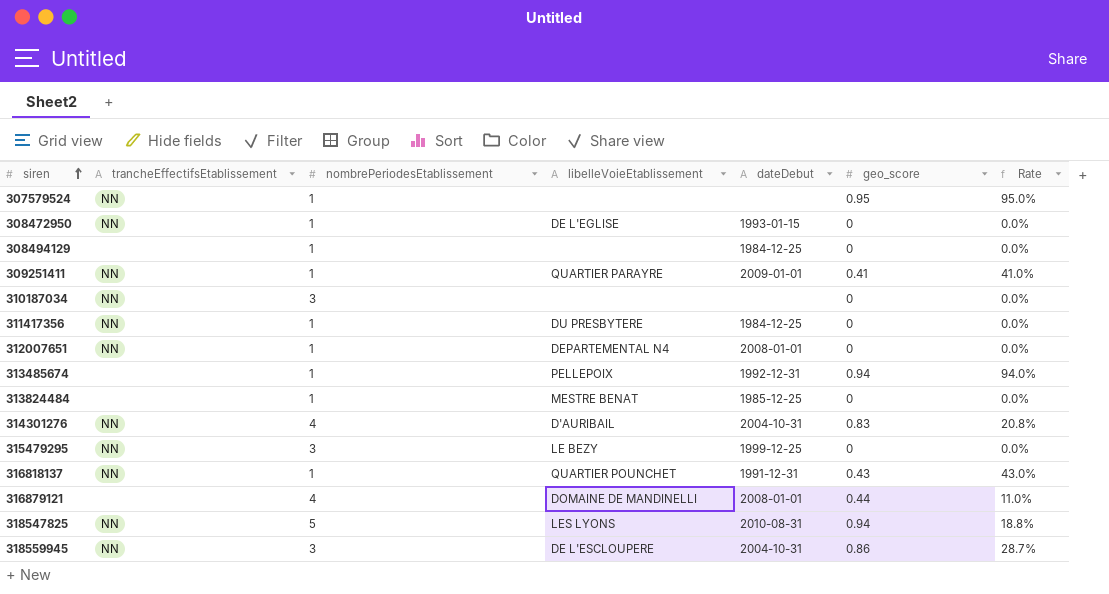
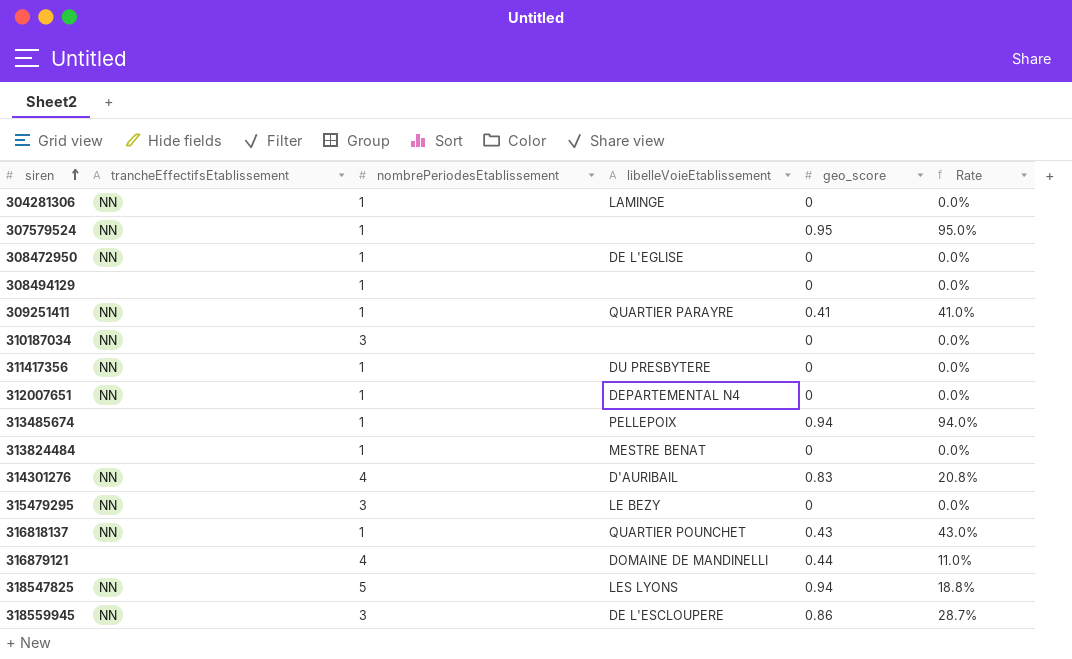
column dateDebut | position: 5 -> none
row 304281306: none -> NN | 1 | LAMINGE | 0 | 0.0%

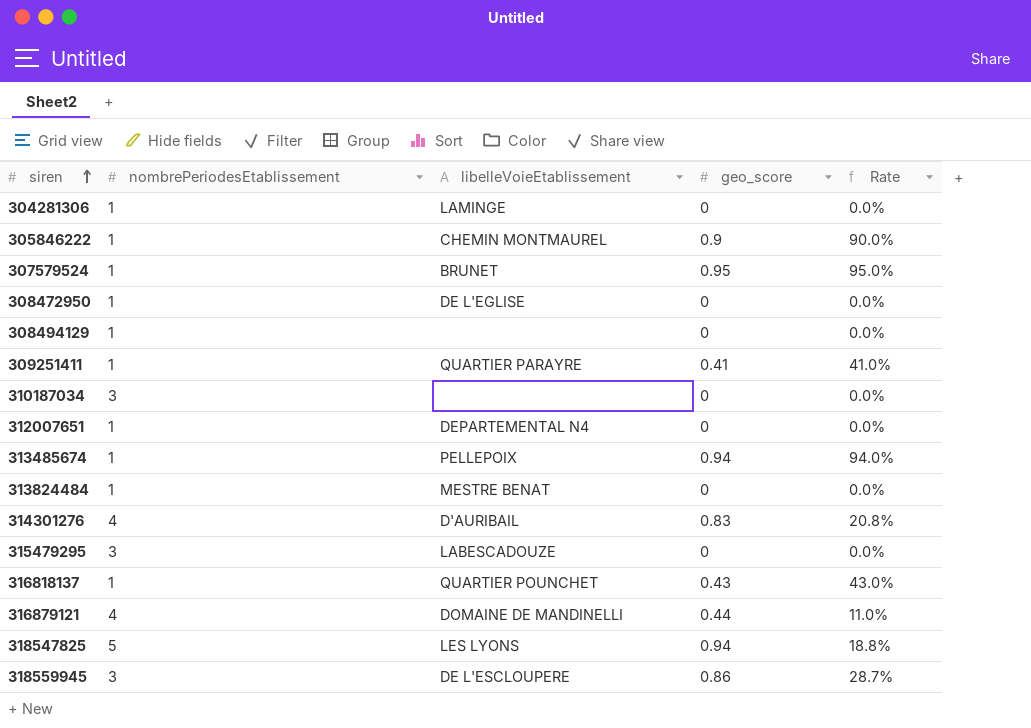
column trancheEffectifsEtablissement | position: 2 -> none
row 311417356: NN | 1 | DU PRESBYTERE | 0 | 0.0% -> none
row 305846222: none -> 1 | CHEMIN MONTMAUREL | 0.9 | 90.0%
307579524 | libelleVoieEtablissement: none -> BRUNET
315479295 | libelleVoieEtablissement: LE BEZY -> LABESCADOUZE

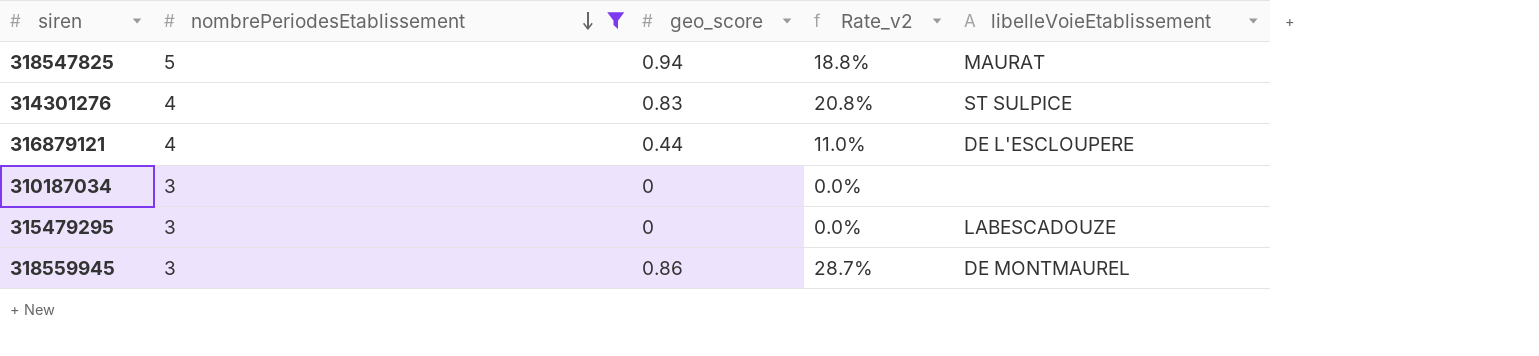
filter: none -> nombrePeriodesEtablissement != 1
row order: siren ascending -> nombrePeriodesEtablissement descending
column name: Rate -> Rate_v2
column libelleVoieEtablissement | position: 3 -> 5
318547825 | libelleVoieEtablissement: LES LYONS -> MAURAT
314301276 | libelleVoieEtablissement: D'AURIBAIL -> ST SULPICE
316879121 | libelleVoieEtablissement: DOMAINE DE MANDINELLI -> DE L'ESCLOUPERE
318559945 | libelleVoieEtablissement: DE L'ESCLOUPERE -> DE MONTMAUREL

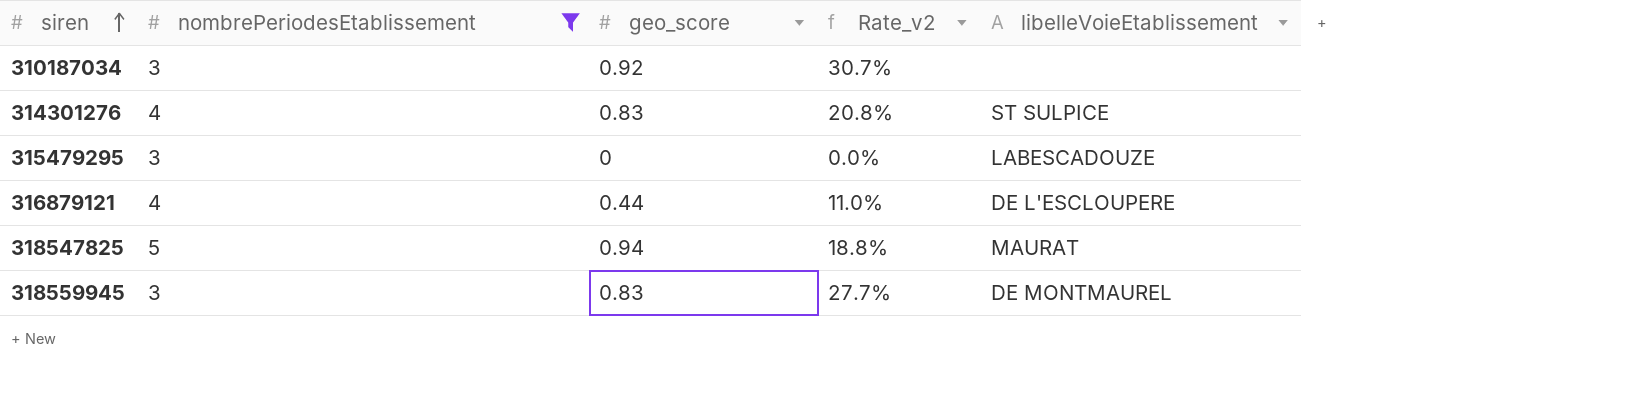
row order: nombrePeriodesEtablissement descending -> siren ascending
310187034 | geo_score: 0 -> 0.92
310187034 | Rate_v2: 0.0% -> 30.7%
318559945 | geo_score: 0.86 -> 0.83
318559945 | Rate_v2: 28.7% -> 27.7%

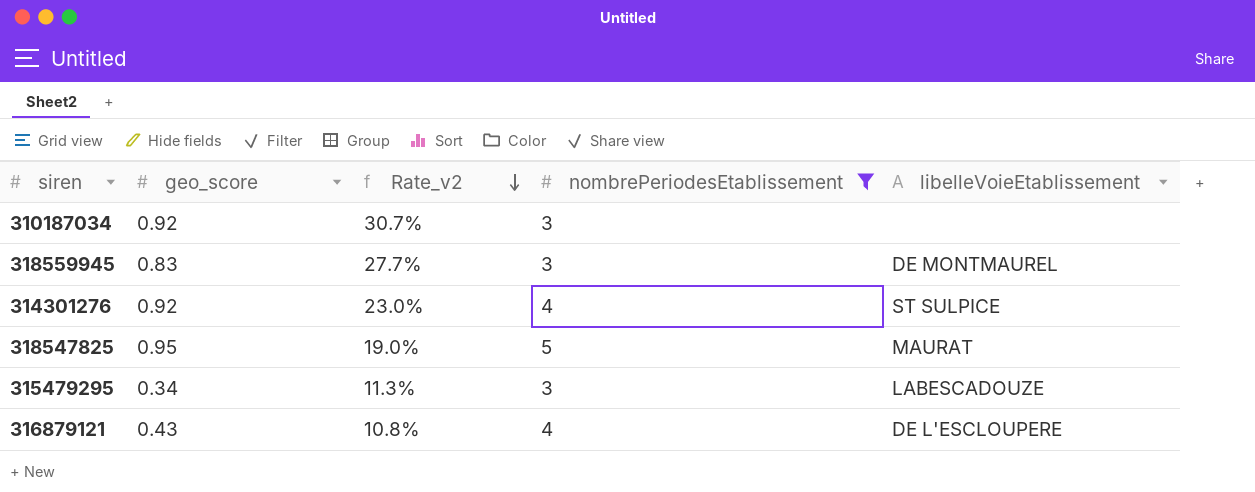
row order: siren ascending -> Rate_v2 descending
column nombrePeriodesEtablissement | position: 2 -> 4
314301276 | geo_score: 0.83 -> 0.92
314301276 | Rate_v2: 20.8% -> 23.0%
318547825 | geo_score: 0.94 -> 0.95
318547825 | Rate_v2: 18.8% -> 19.0%
315479295 | geo_score: 0 -> 0.34
315479295 | Rate_v2: 0.0% -> 11.3%
316879121 | geo_score: 0.44 -> 0.43
316879121 | Rate_v2: 11.0% -> 10.8%

